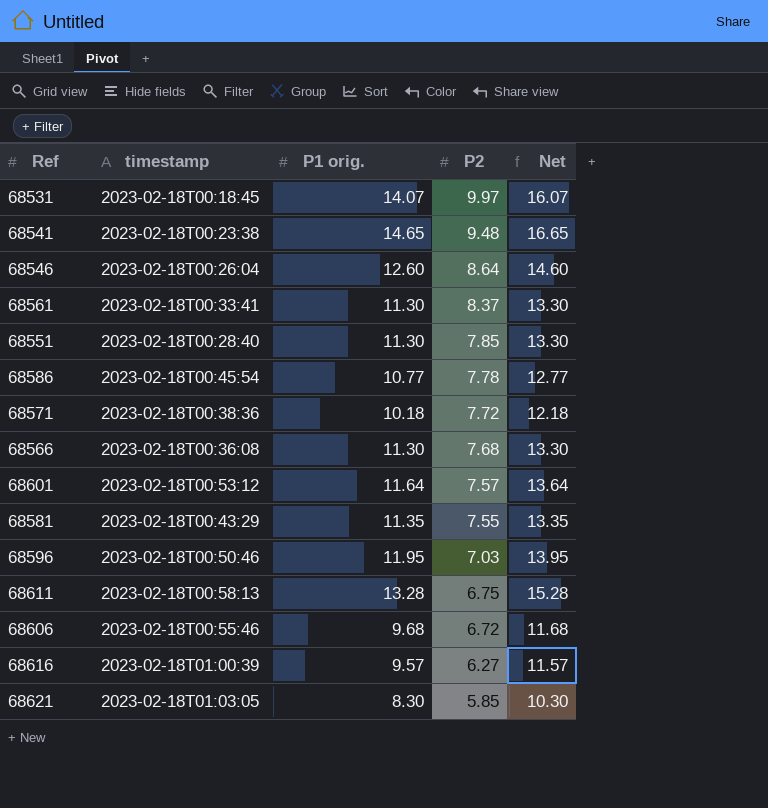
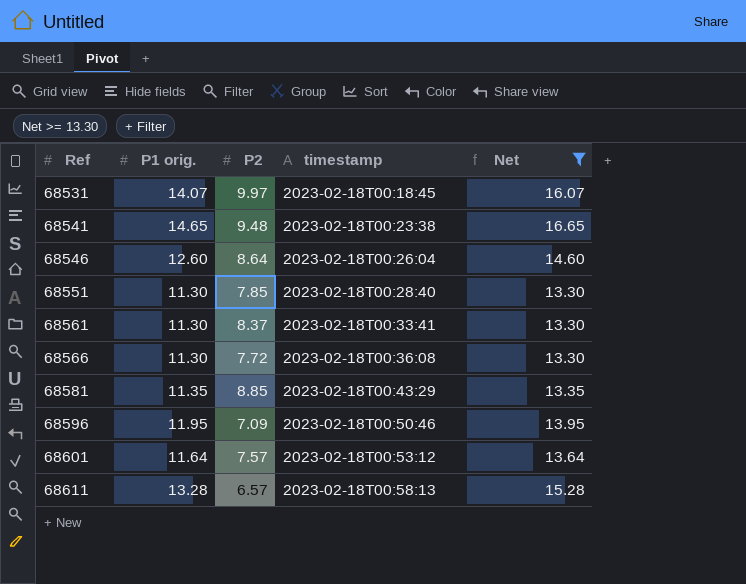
filter: none -> Net >= 13.30
row order: P2 descending -> Ref ascending
column timestamp | position: 2 -> 4
68566 | P2: 7.68 -> 7.72
68581 | P2: 7.55 -> 8.85
68596 | P2: 7.03 -> 7.09
68611 | P2: 6.75 -> 6.57

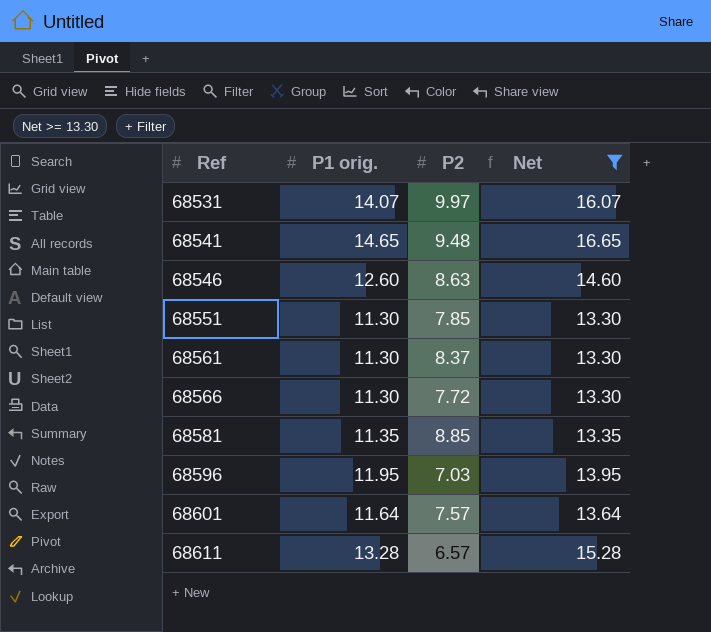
column timestamp | position: 4 -> none
68546 | P2: 8.64 -> 8.63
68596 | P2: 7.09 -> 7.03

